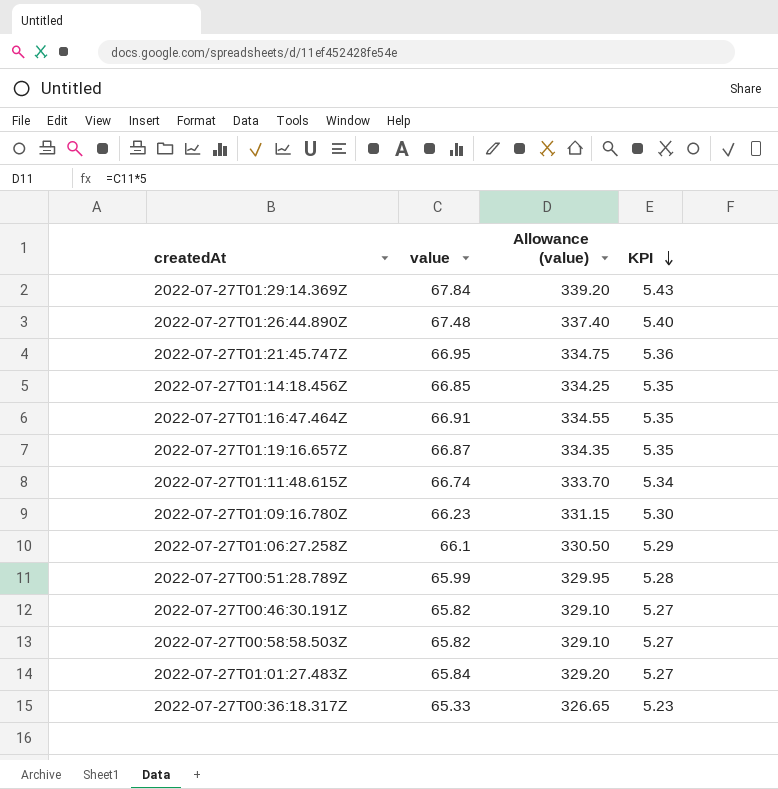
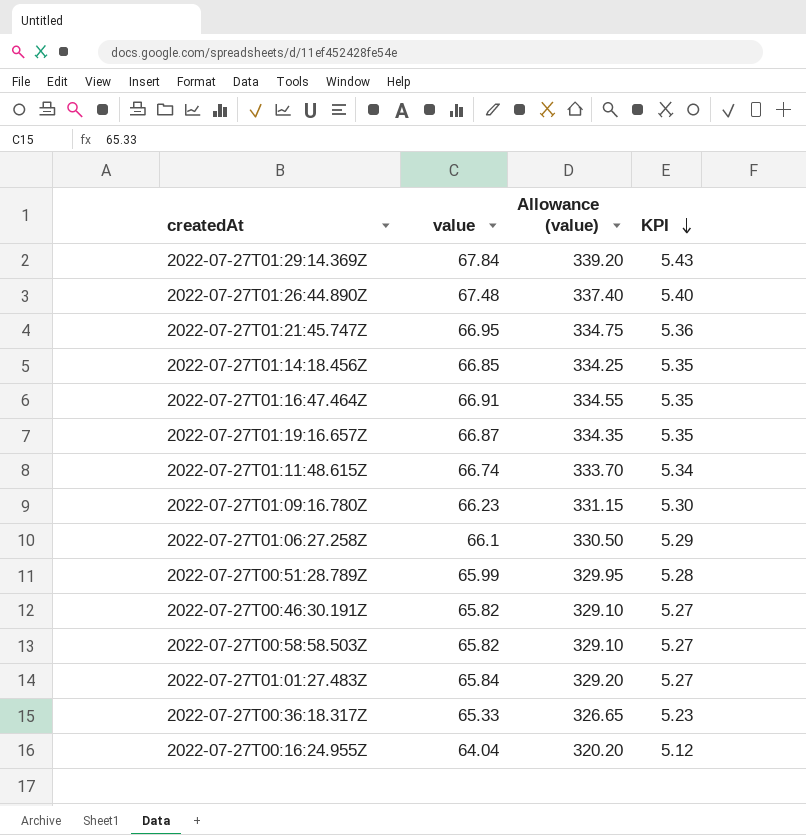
row 2022-07-27T00:16:24.955Z: none -> 64.04 | 320.20 | 5.12

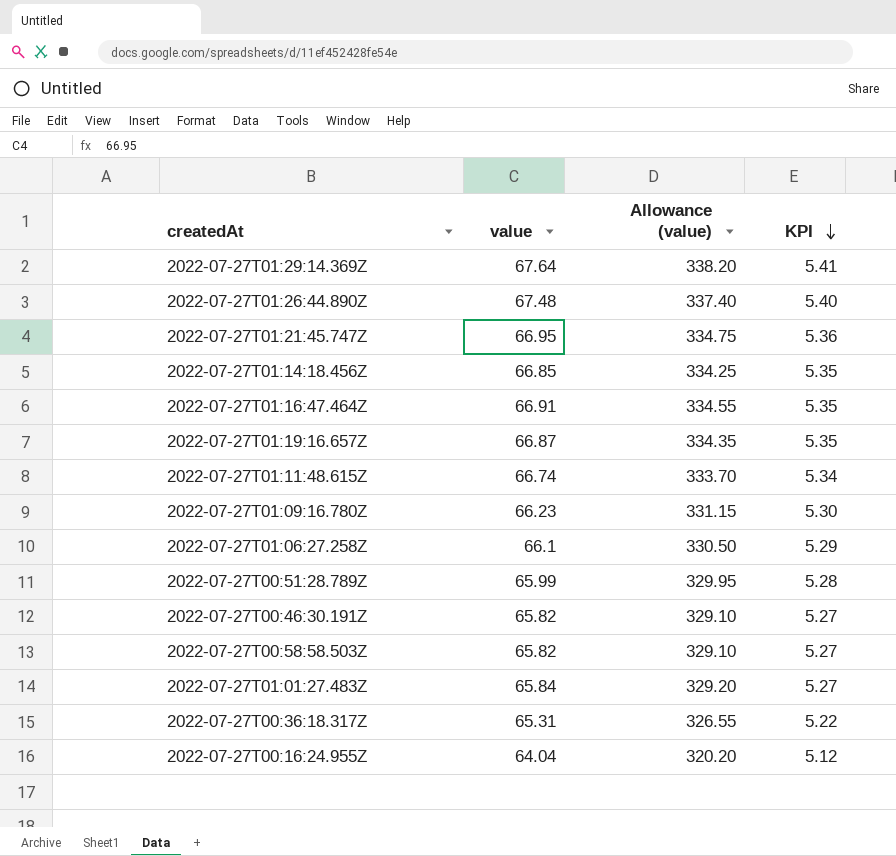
2022-07-27T01:29:14.369Z | value: 67.84 -> 67.64
2022-07-27T01:29:14.369Z | Allowance (value): 339.20 -> 338.20
2022-07-27T01:29:14.369Z | KPI: 5.43 -> 5.41
2022-07-27T00:36:18.317Z | value: 65.33 -> 65.31
2022-07-27T00:36:18.317Z | Allowance (value): 326.65 -> 326.55
2022-07-27T00:36:18.317Z | KPI: 5.23 -> 5.22

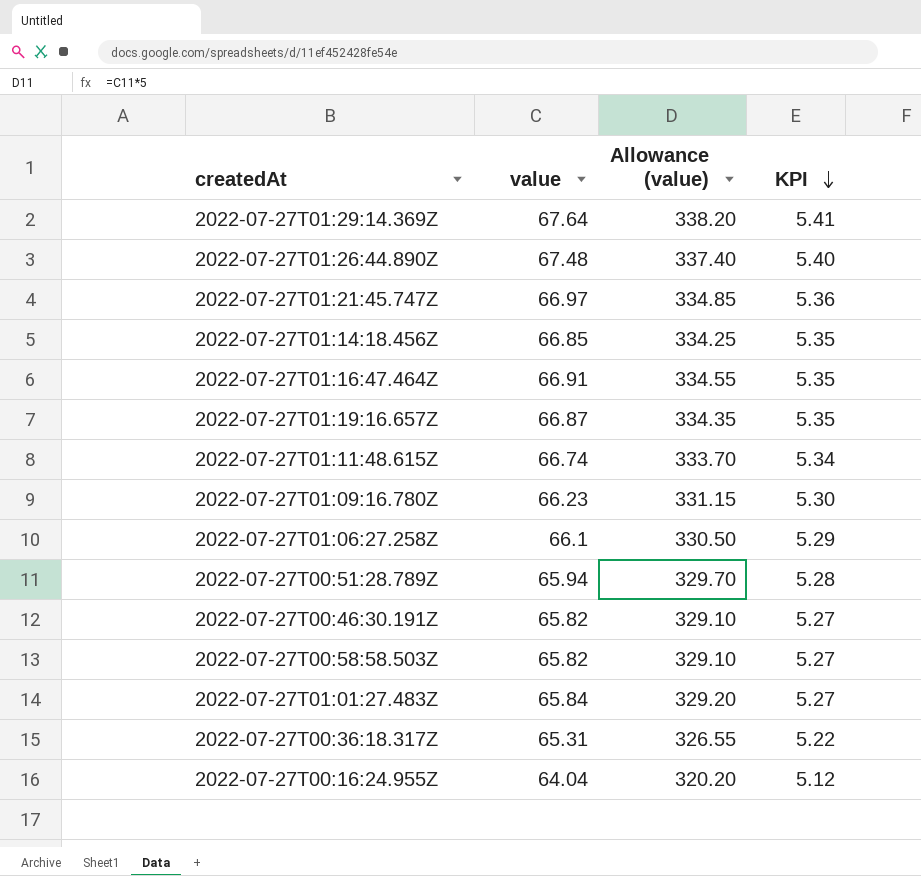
2022-07-27T01:21:45.747Z | value: 66.95 -> 66.97
2022-07-27T01:21:45.747Z | Allowance (value): 334.75 -> 334.85
2022-07-27T00:51:28.789Z | value: 65.99 -> 65.94
2022-07-27T00:51:28.789Z | Allowance (value): 329.95 -> 329.70

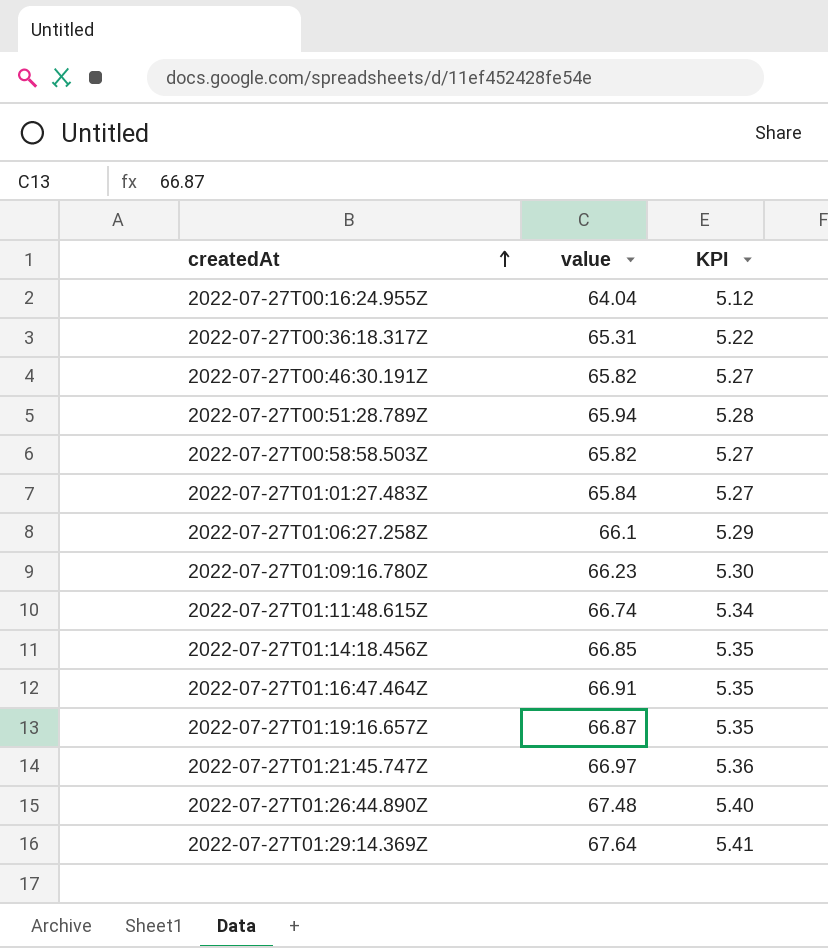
row order: KPI descending -> createdAt ascending
column Allowance (value) | formula: [value] * 5 -> none

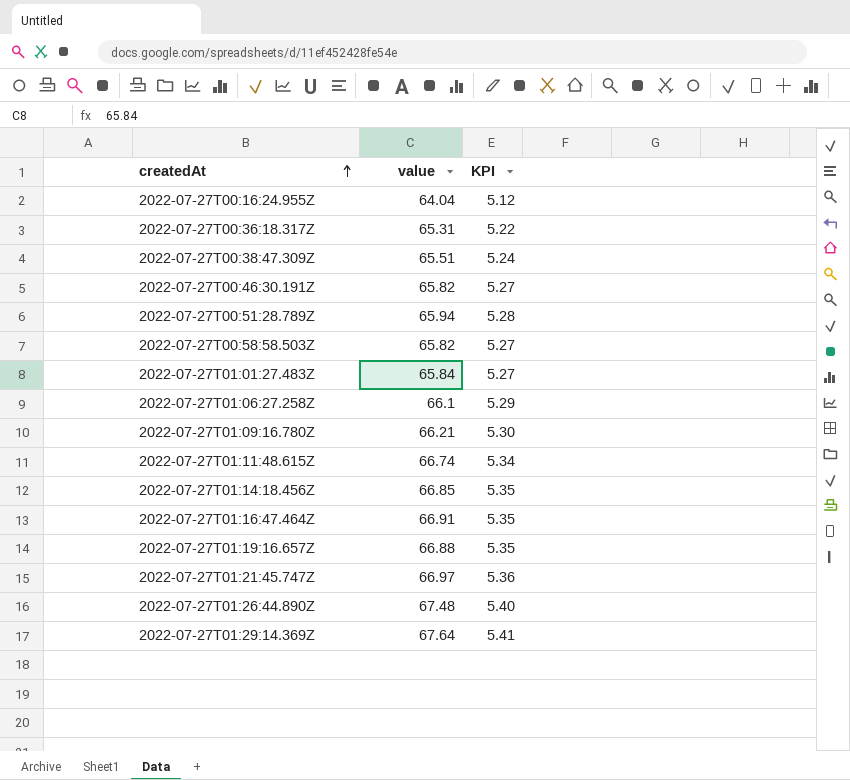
row 2022-07-27T00:38:47.309Z: none -> 65.51 | 5.24
2022-07-27T01:09:16.780Z | value: 66.23 -> 66.21
2022-07-27T01:19:16.657Z | value: 66.87 -> 66.88

